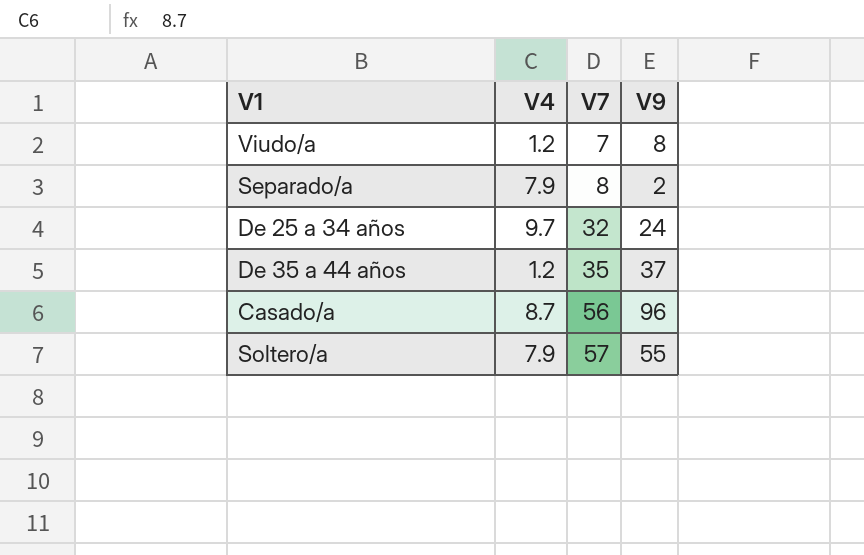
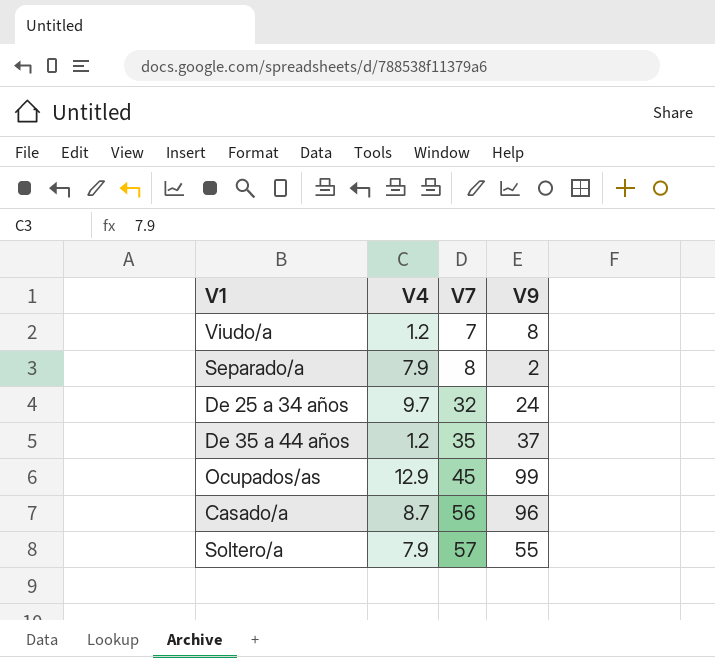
row Ocupados/as: none -> 12.9 | 45 | 99

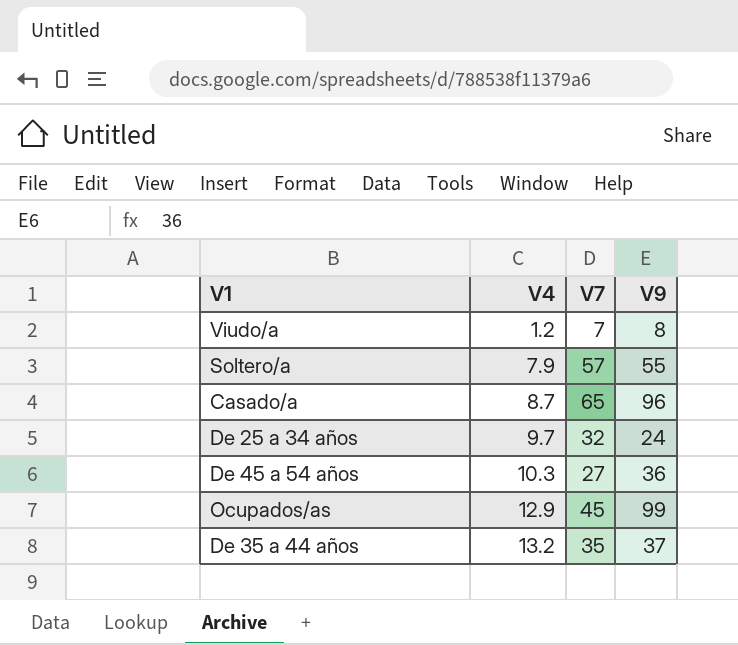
row order: V7 ascending -> V4 ascending
row Separado/a: 7.9 | 8 | 2 -> none
Casado/a | V7: 56 -> 65
row De 45 a 54 años: none -> 10.3 | 27 | 36
De 35 a 44 años | V4: 1.2 -> 13.2

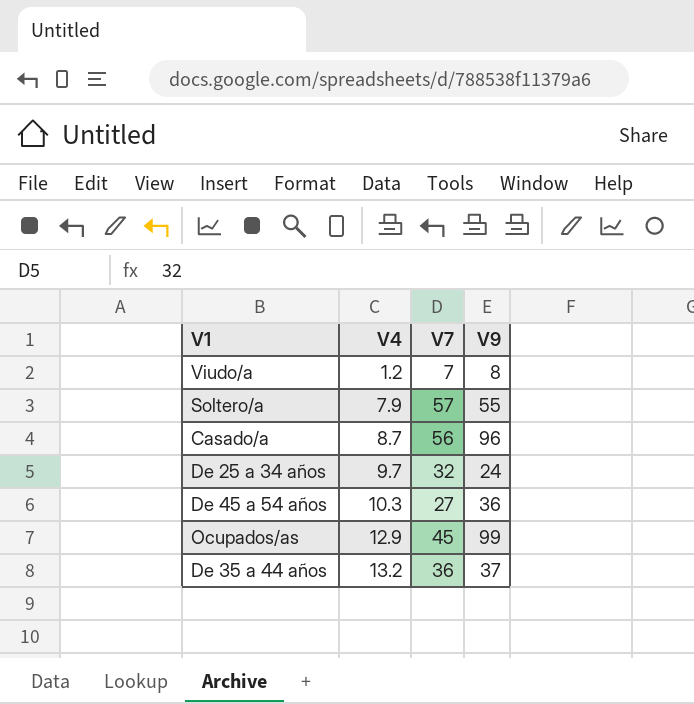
Casado/a | V7: 65 -> 56
De 35 a 44 años | V7: 35 -> 36

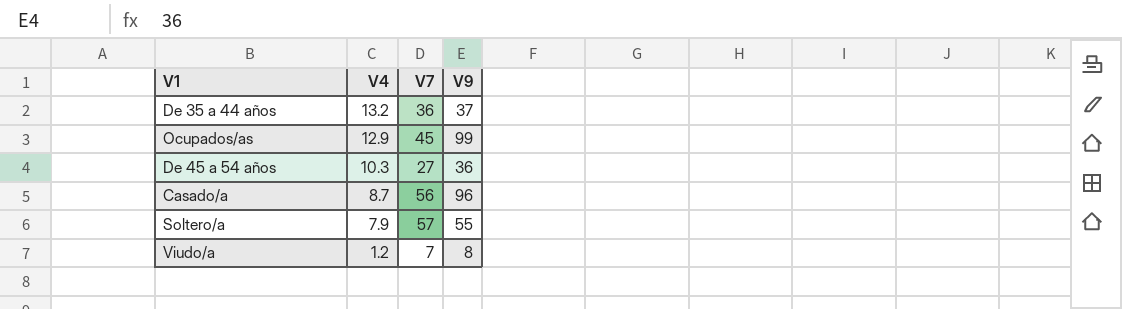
row order: V4 ascending -> V4 descending
row De 25 a 34 años: 9.7 | 32 | 24 -> none

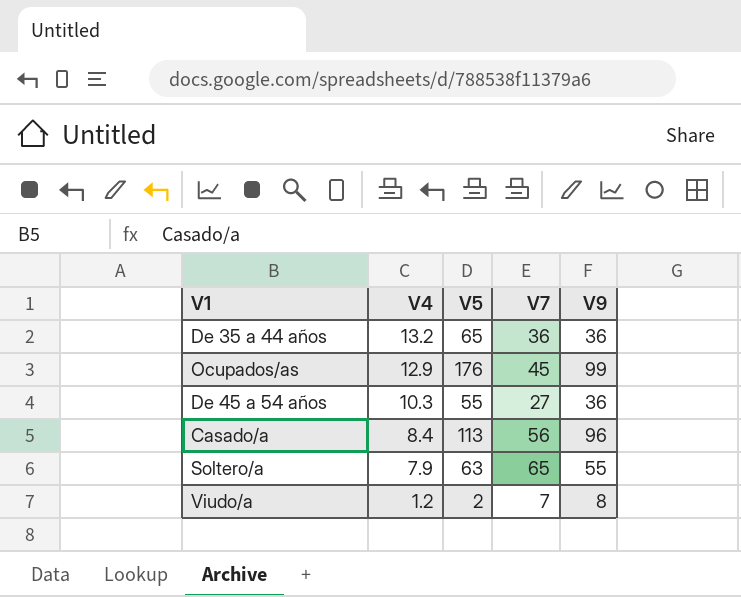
column V5 | position: none -> 3
De 35 a 44 años | V9: 37 -> 36
Casado/a | V4: 8.7 -> 8.4
Soltero/a | V7: 57 -> 65

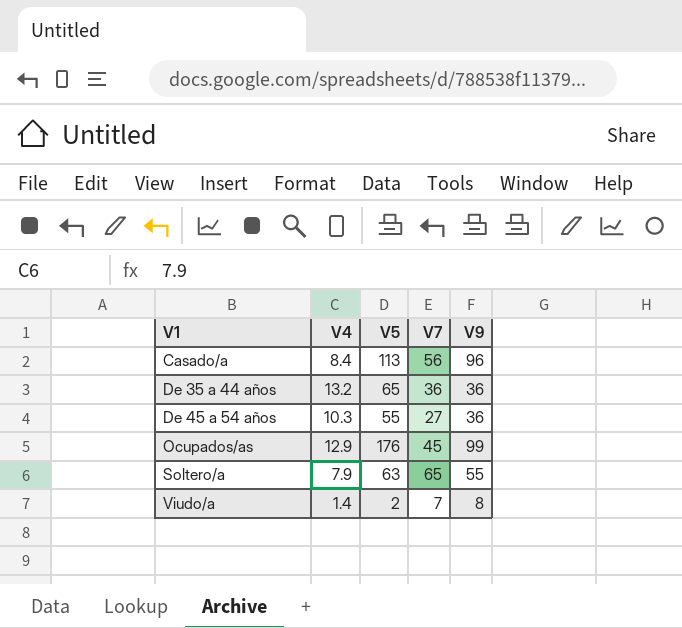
row order: V4 descending -> V1 ascending
Viudo/a | V4: 1.2 -> 1.4

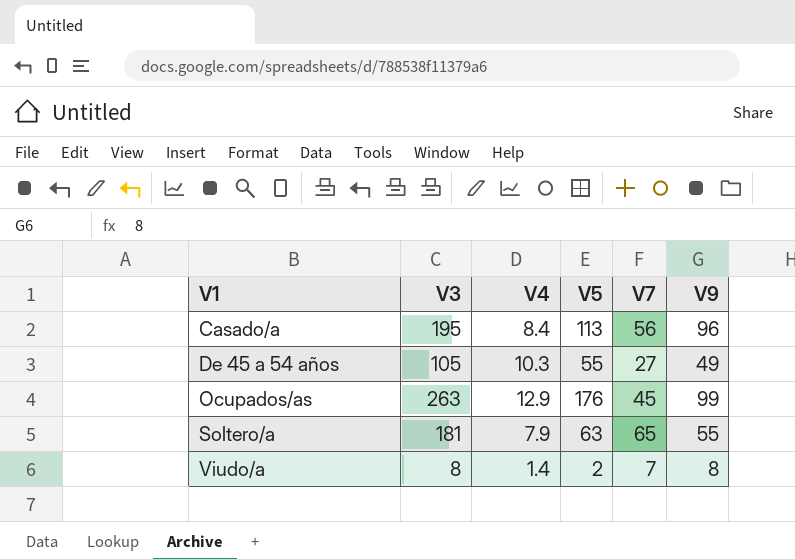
column V3 | position: none -> 2
row De 35 a 44 años: 13.2 | 65 | 36 | 36 -> none
De 45 a 54 años | V9: 36 -> 49

